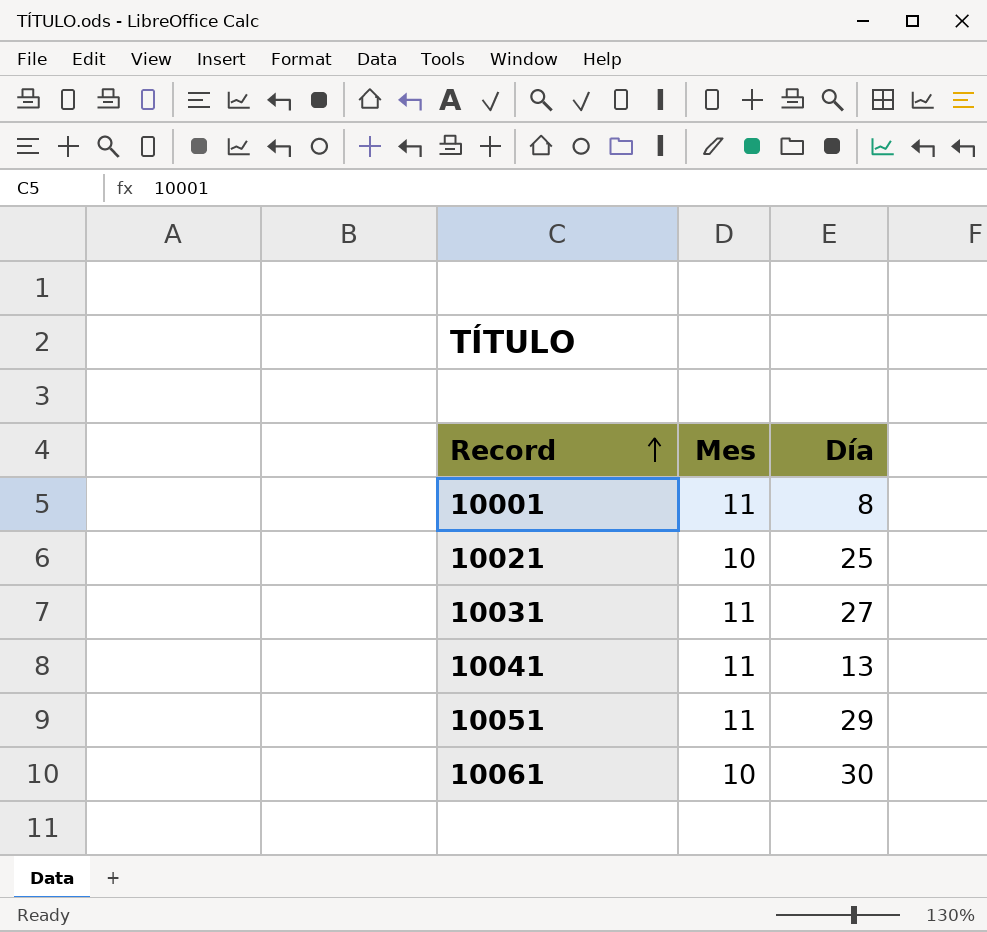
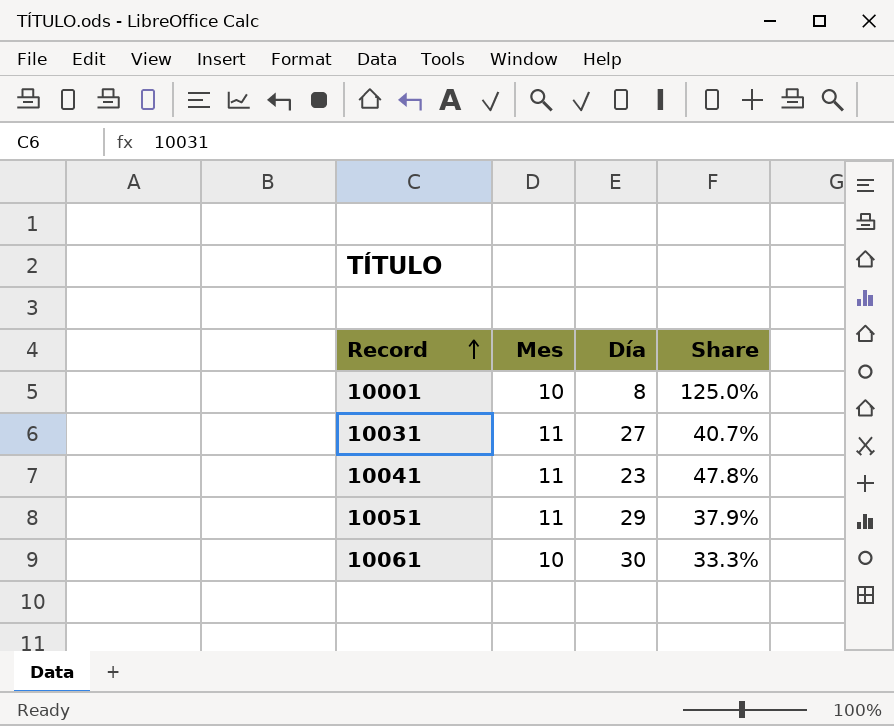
column Share | formula: none -> [Mes] / [Día]
row 10021: 10 | 25 -> none
10001 | Mes: 11 -> 10
10041 | Día: 13 -> 23

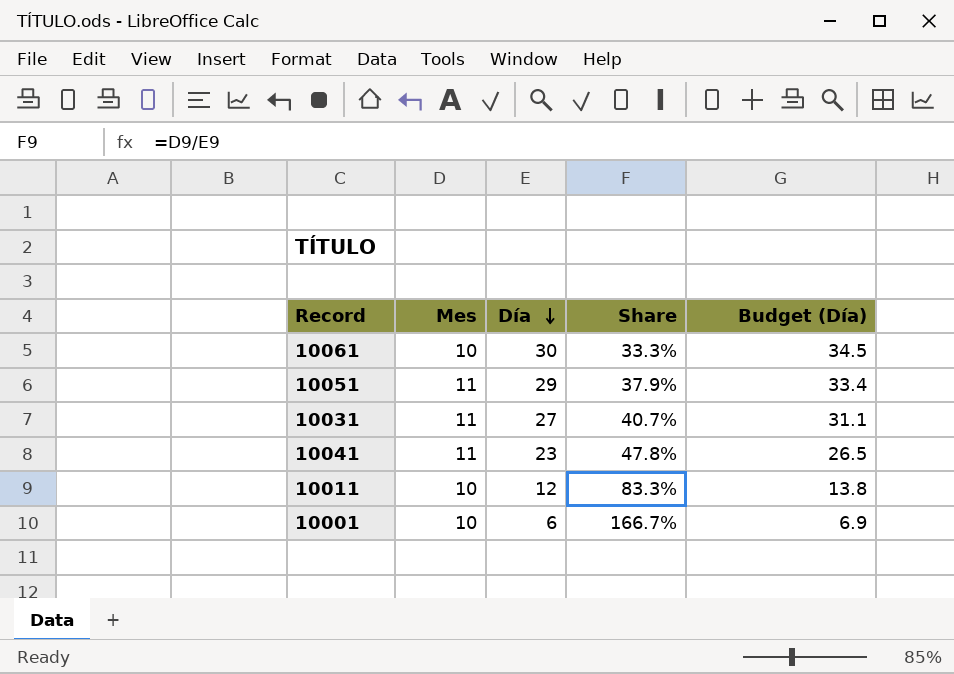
row order: Record ascending -> Día descending
column Budget (Día) | formula: none -> [Día] * 1.15
row 10011: none -> 10 | 12 | 83.3% | 13.8
10001 | Día: 8 -> 6
10001 | Share: 125.0% -> 166.7%

